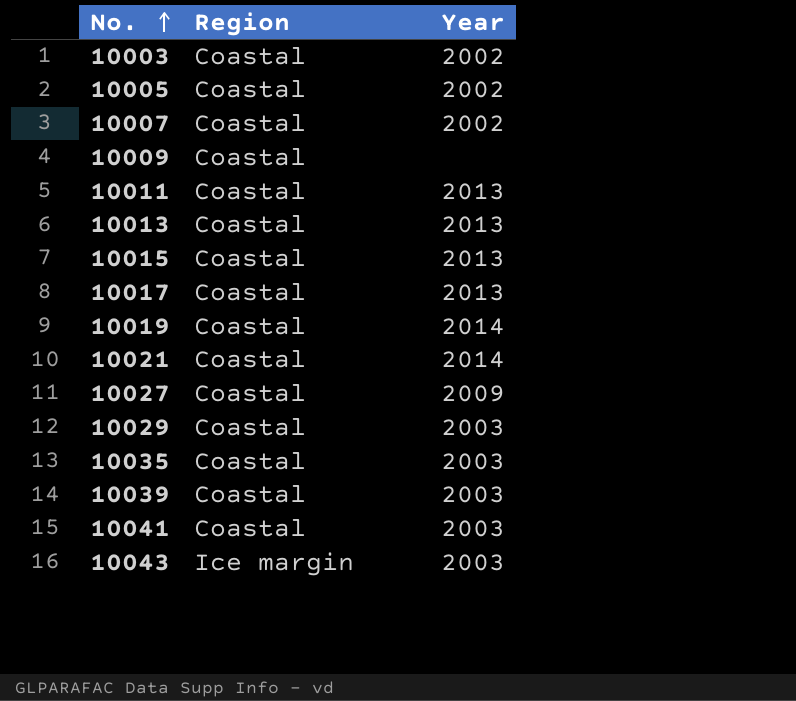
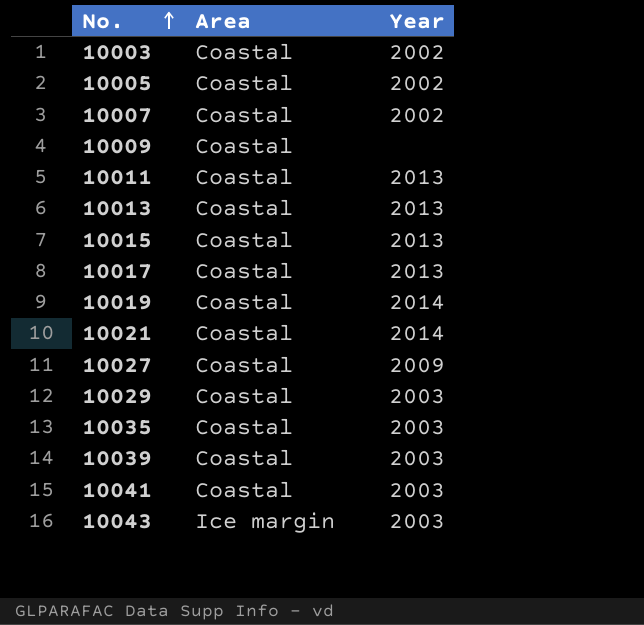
column name: Region -> Area

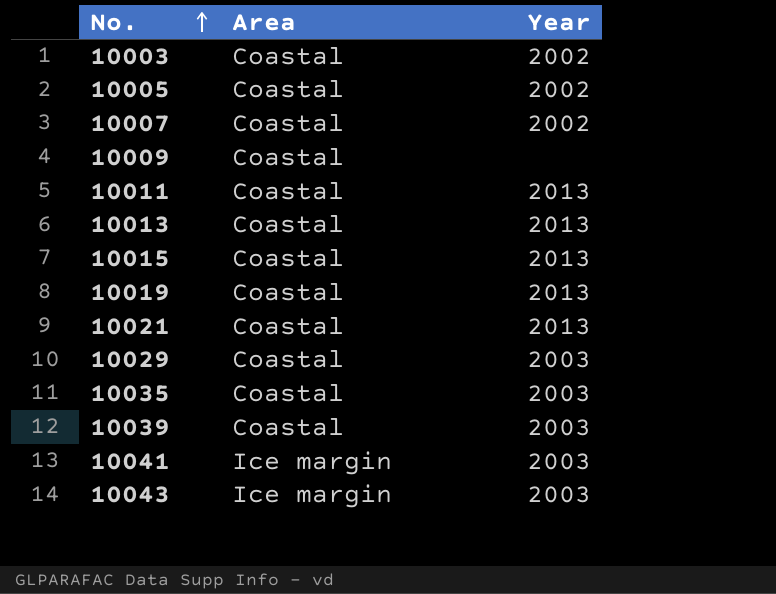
row 10017: Coastal | 2013 -> none
row 10027: Coastal | 2009 -> none
10019 | Year: 2014 -> 2013
10021 | Year: 2014 -> 2013
10041 | Area: Coastal -> Ice margin

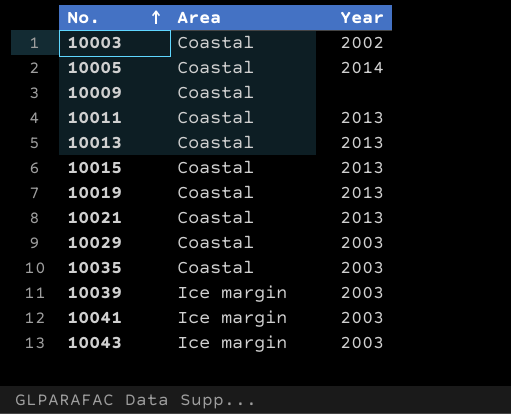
row 10007: Coastal | 2002 -> none
10005 | Year: 2002 -> 2014
10039 | Area: Coastal -> Ice margin

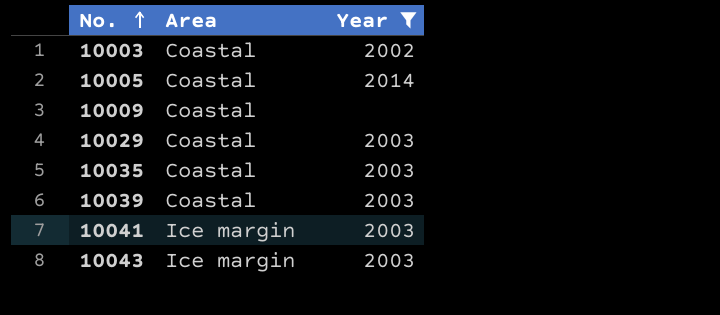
filter: none -> Year != 2013
10039 | Area: Ice margin -> Coastal

